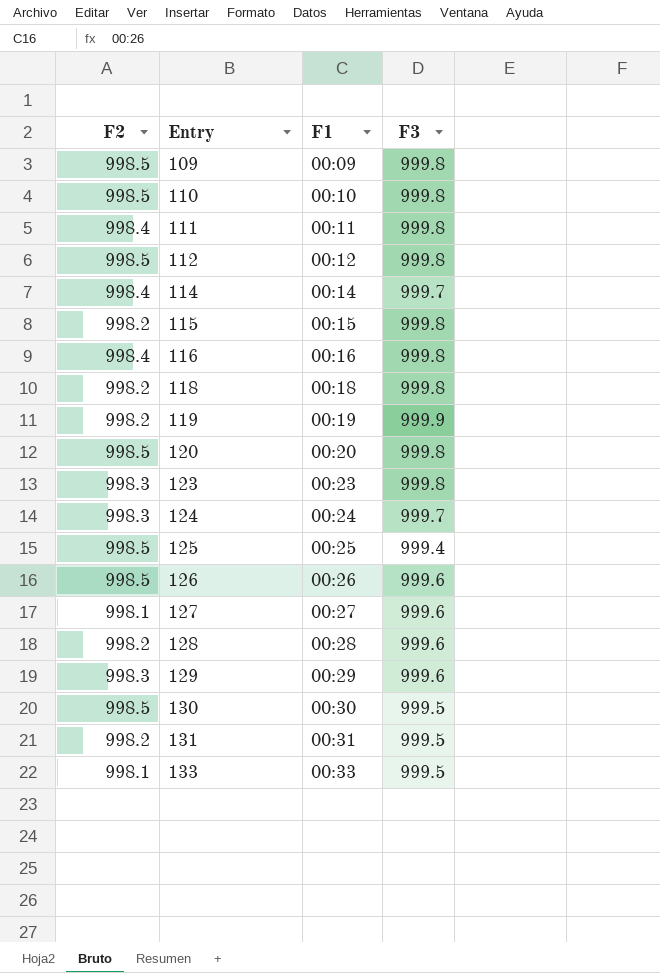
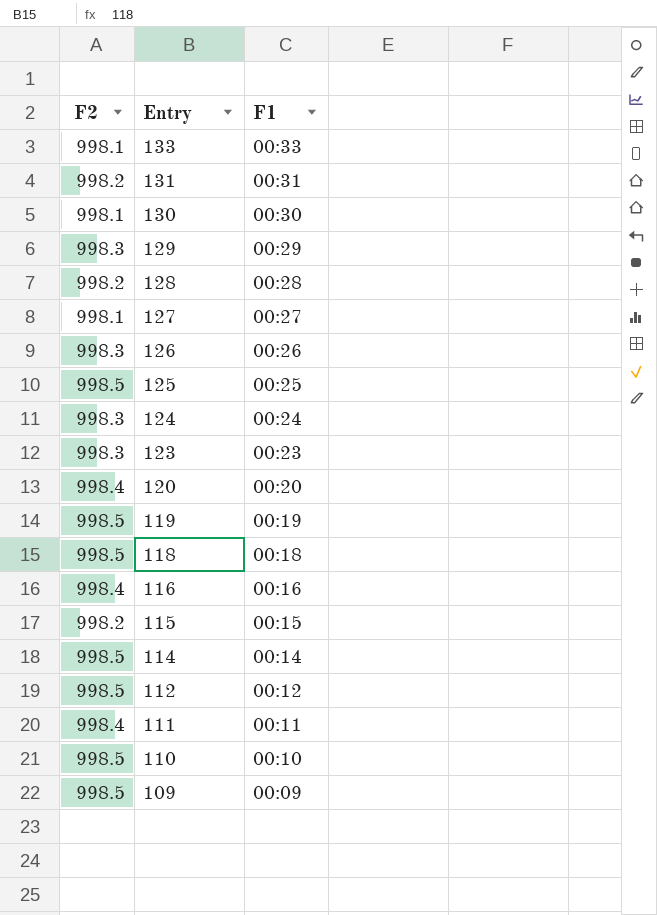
row order: Entry ascending -> Entry descending
column F3 | position: 4 -> none
130 | F2: 998.5 -> 998.1
126 | F2: 998.5 -> 998.3
120 | F2: 998.5 -> 998.4
119 | F2: 998.2 -> 998.5
118 | F2: 998.2 -> 998.5
114 | F2: 998.4 -> 998.5

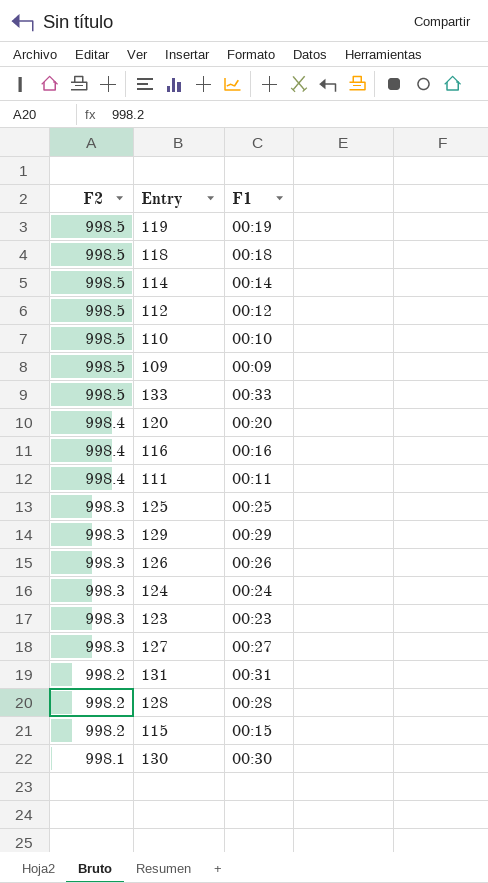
row order: Entry descending -> F2 descending
133 | F2: 998.1 -> 998.5
125 | F2: 998.5 -> 998.3
127 | F2: 998.1 -> 998.3

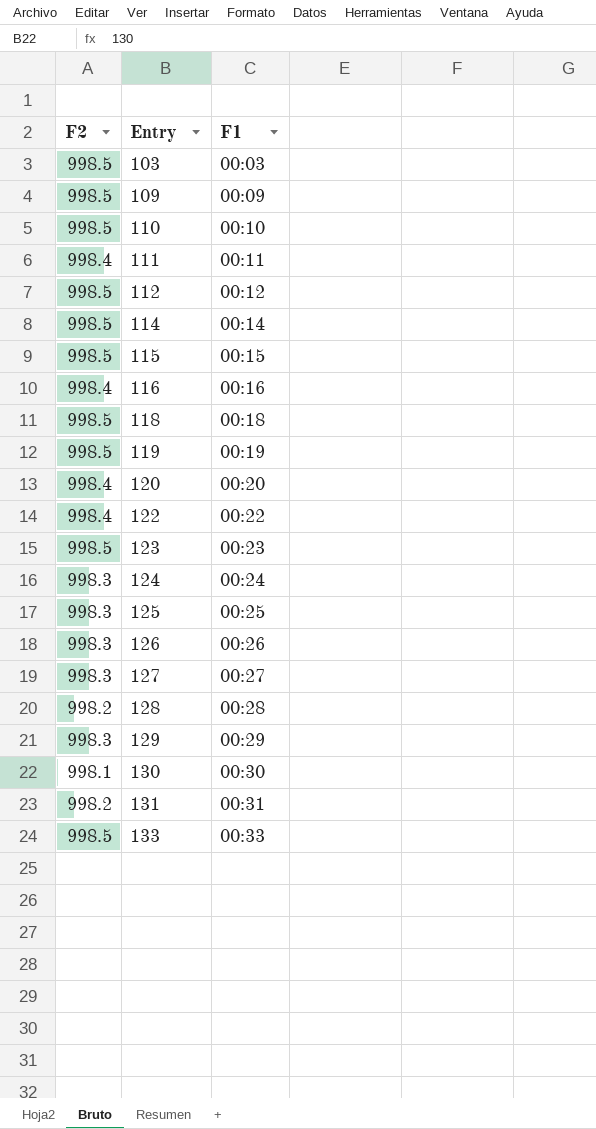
row order: F2 descending -> Entry ascending
row 103: none -> 998.5 | 00:03
115 | F2: 998.2 -> 998.5
row 122: none -> 998.4 | 00:22
123 | F2: 998.3 -> 998.5

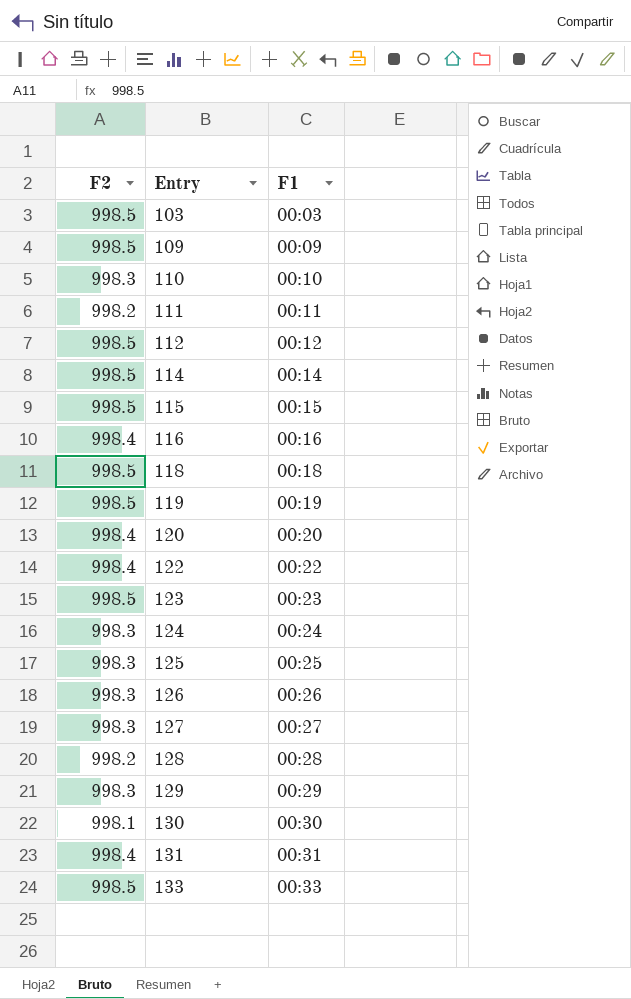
110 | F2: 998.5 -> 998.3
111 | F2: 998.4 -> 998.2
131 | F2: 998.2 -> 998.4

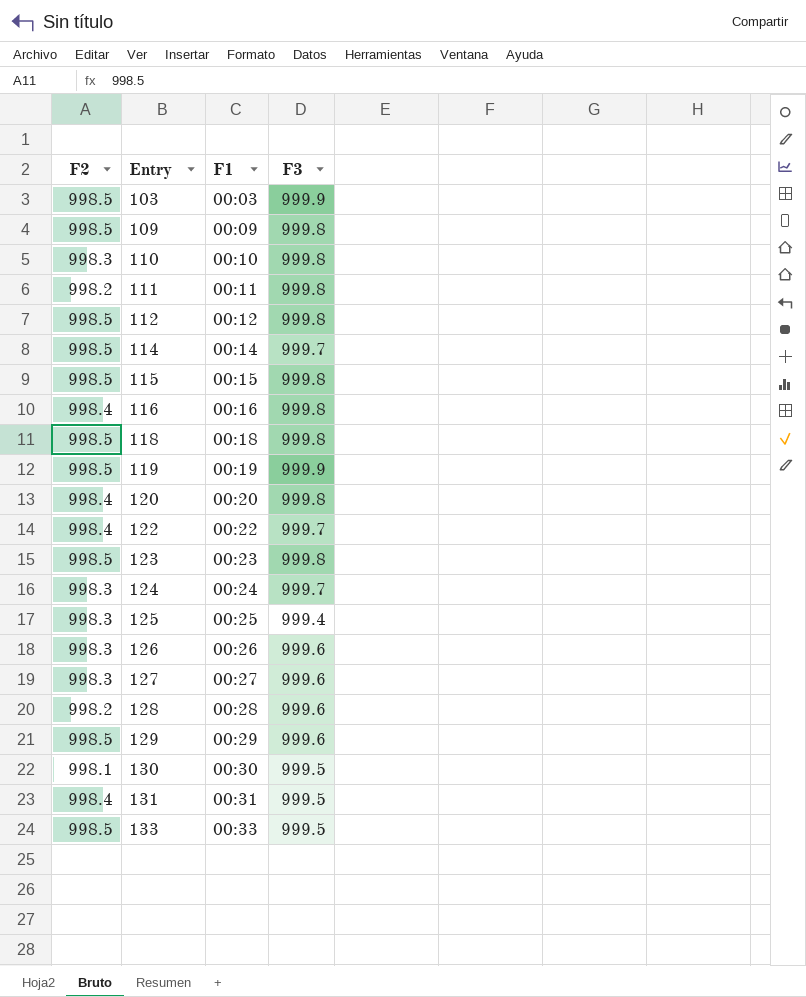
column F3 | position: none -> 4
129 | F2: 998.3 -> 998.5

